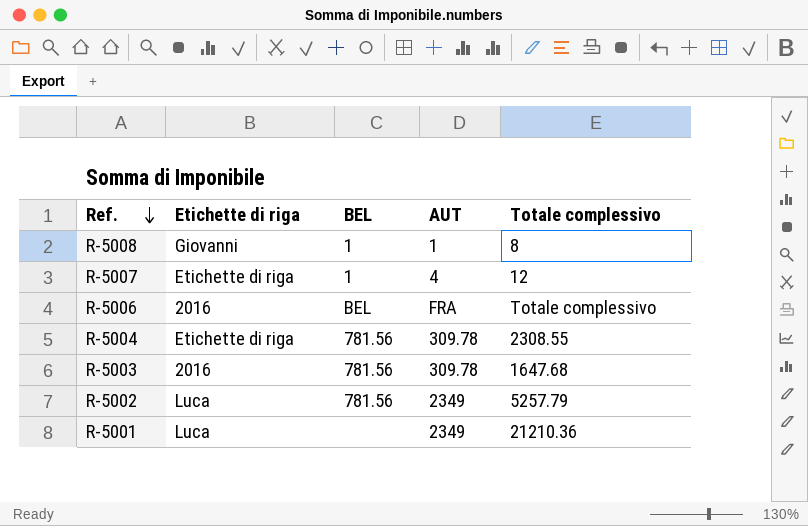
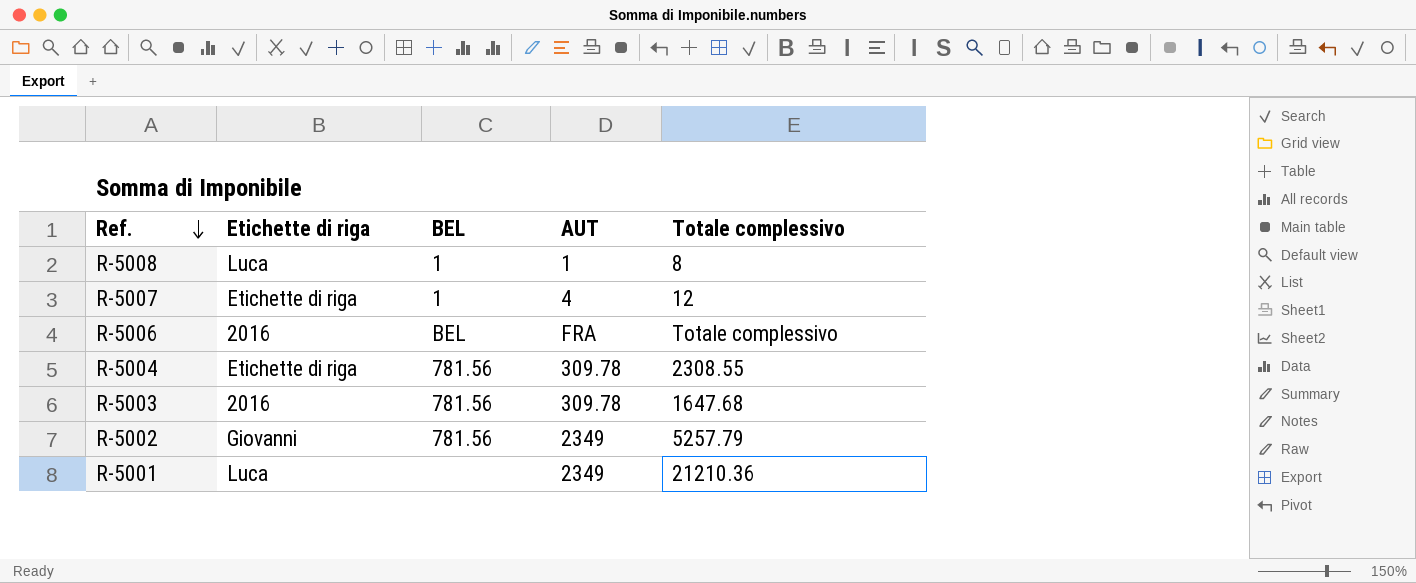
R-5008 | Etichette di riga: Giovanni -> Luca
R-5002 | Etichette di riga: Luca -> Giovanni

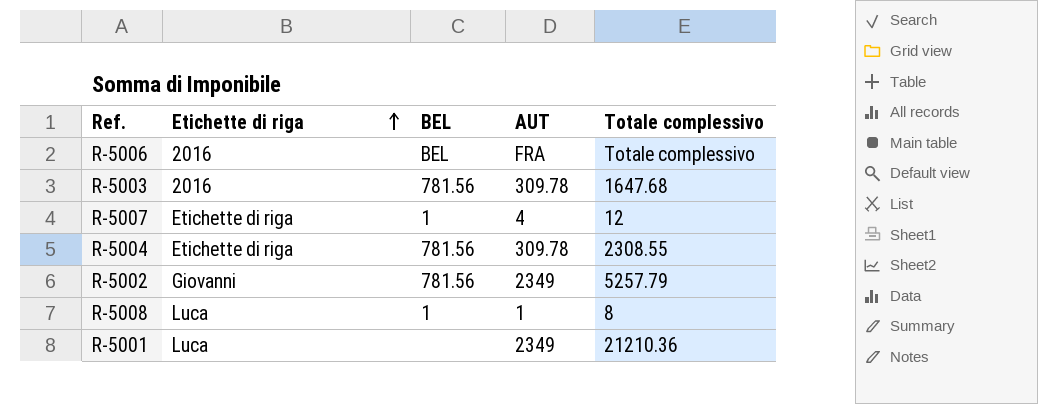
row order: Ref. descending -> Etichette di riga ascending

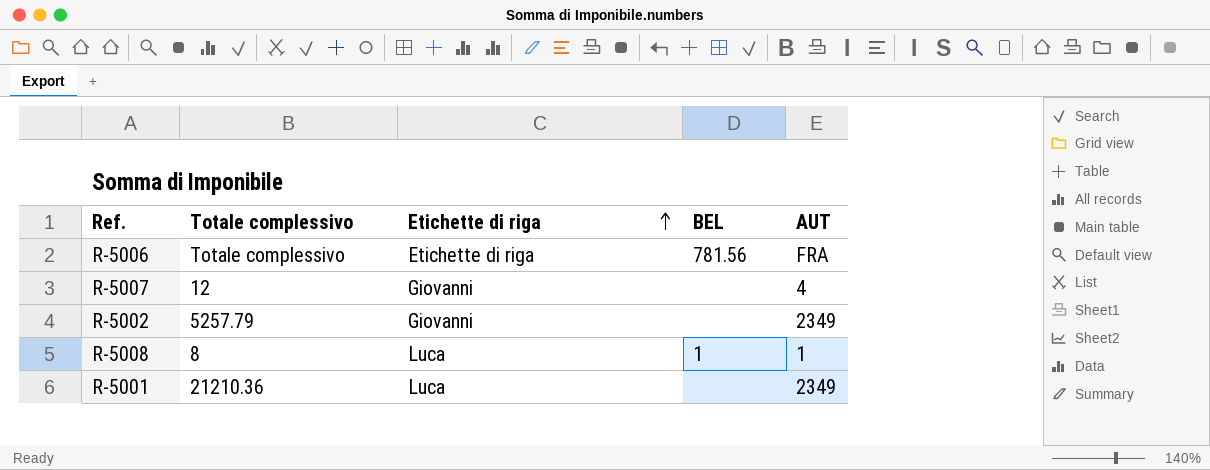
column Totale complessivo | position: 5 -> 2
row R-5003: 2016 | 781.56 | 309.78 | 1647.68 -> none
row R-5004: Etichette di riga | 781.56 | 309.78 | 2308.55 -> none
R-5006 | Etichette di riga: 2016 -> Etichette di riga
R-5006 | BEL: BEL -> 781.56
R-5007 | Etichette di riga: Etichette di riga -> Giovanni
R-5007 | BEL: 1 -> none
R-5002 | BEL: 781.56 -> none

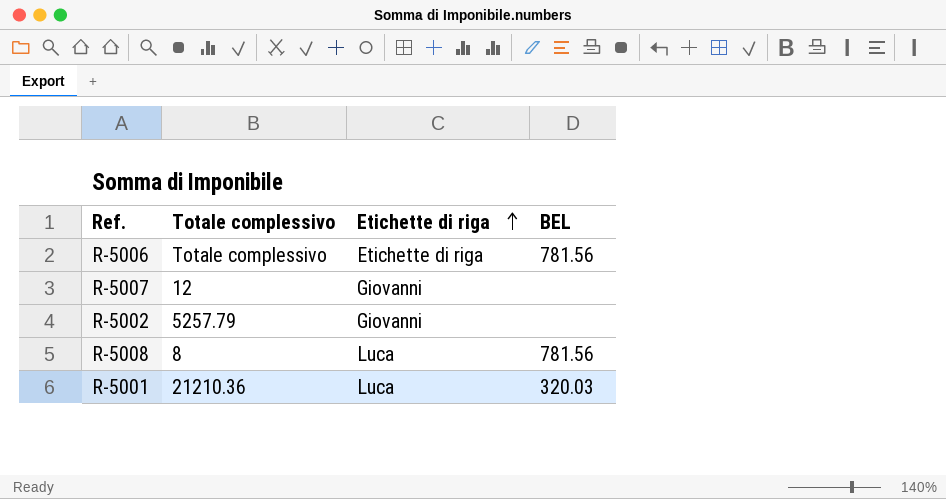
column AUT | position: 5 -> none
R-5008 | BEL: 1 -> 781.56
R-5001 | BEL: none -> 320.03

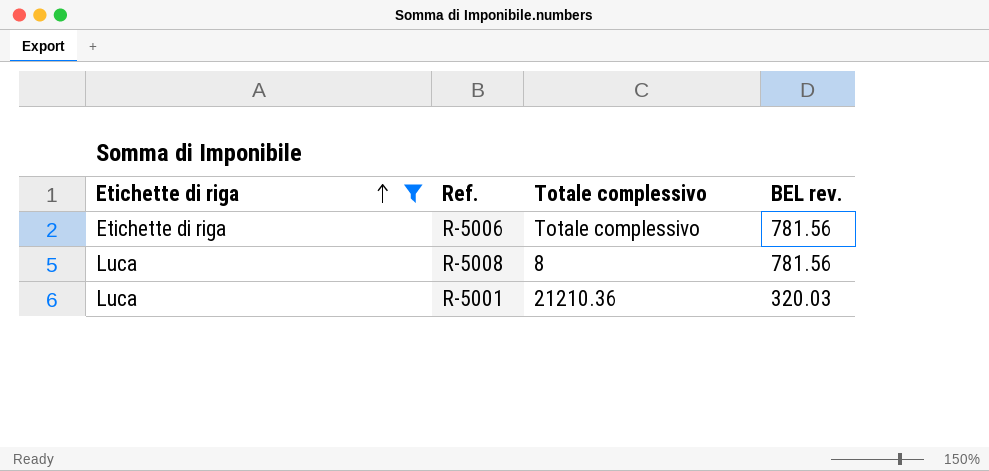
filter: none -> Etichette di riga != Giovanni
column Etichette di riga | position: 3 -> 1
column name: BEL -> BEL rev.

